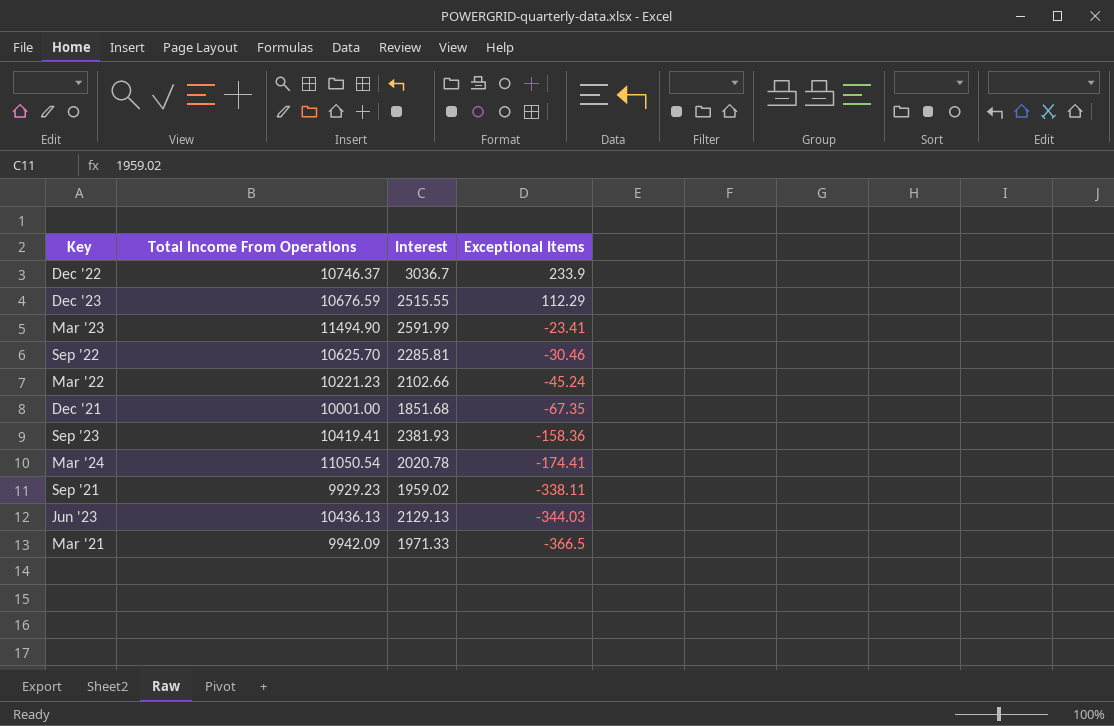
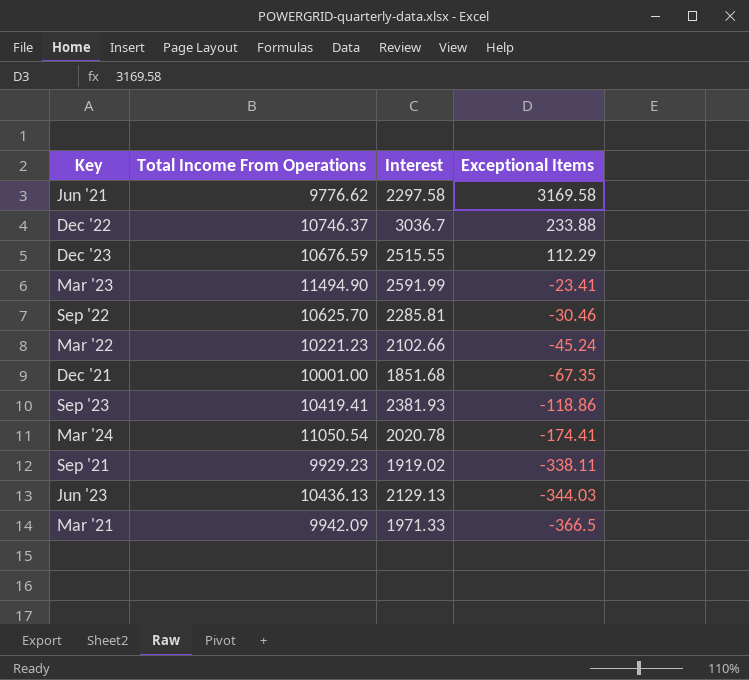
row Jun '21: none -> 9776.62 | 2297.58 | 3169.58
Dec '22 | Exceptional Items: 233.9 -> 233.88
Sep '23 | Exceptional Items: -158.36 -> -118.86
Sep '21 | Interest: 1959.02 -> 1919.02

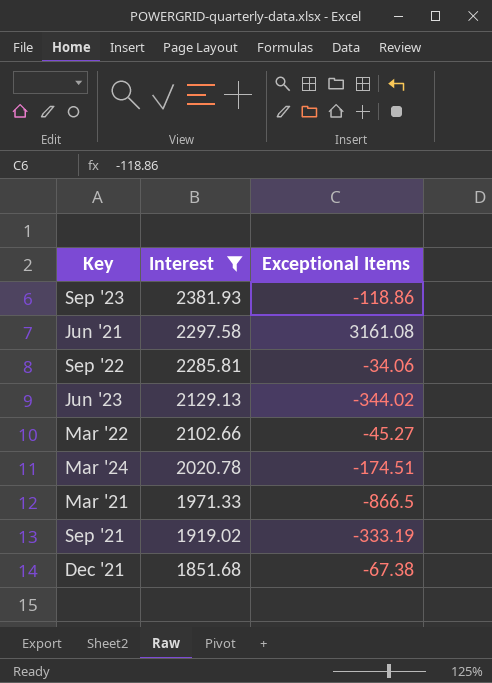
filter: none -> Interest <= 2381.93
row order: Exceptional Items descending -> Interest descending
column Total Income From Operations | position: 2 -> none
Jun '21 | Exceptional Items: 3169.58 -> 3161.08
Sep '22 | Exceptional Items: -30.46 -> -34.06
Jun '23 | Exceptional Items: -344.03 -> -344.02
Mar '22 | Exceptional Items: -45.24 -> -45.27
Mar '24 | Exceptional Items: -174.41 -> -174.51
Mar '21 | Exceptional Items: -366.5 -> -866.5
Sep '21 | Exceptional Items: -338.11 -> -333.19
Dec '21 | Exceptional Items: -67.35 -> -67.38

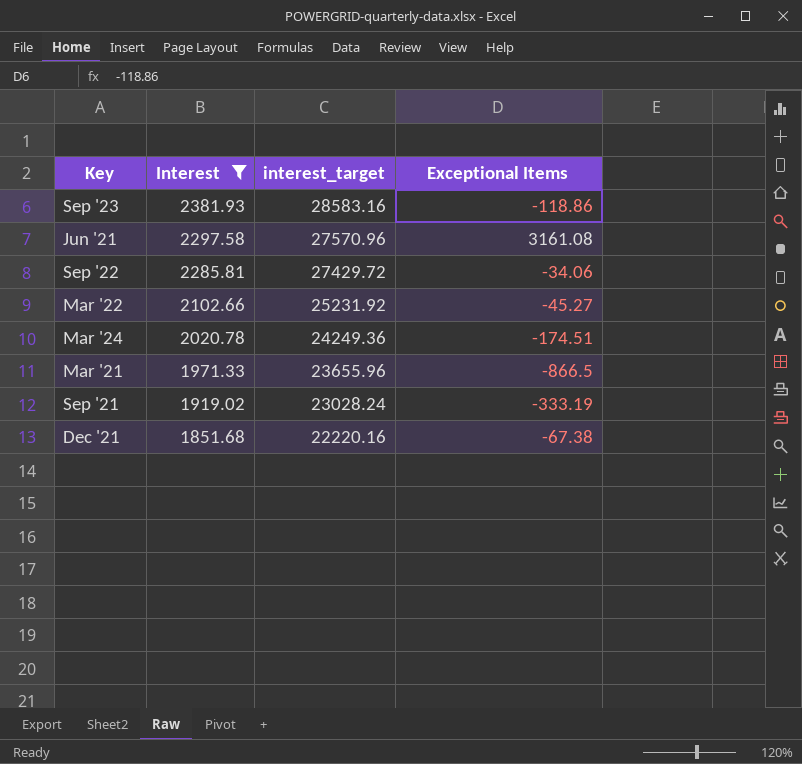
column interest_target | formula: none -> [Interest] * 12
row Jun '23: 2129.13 | -344.02 -> none

